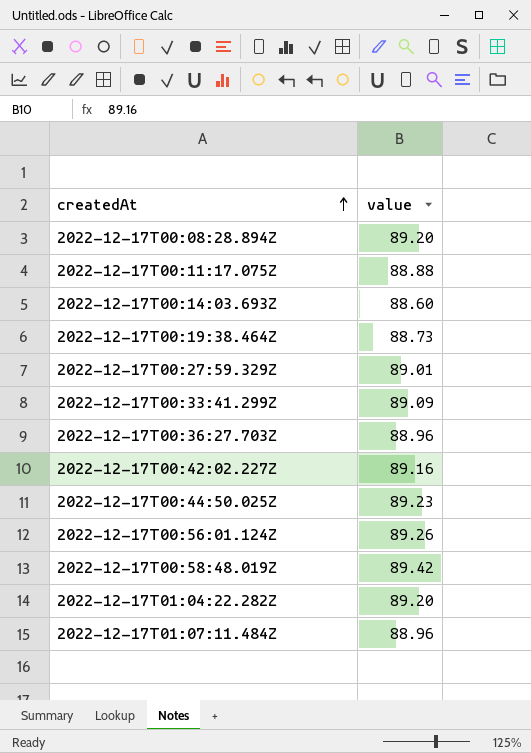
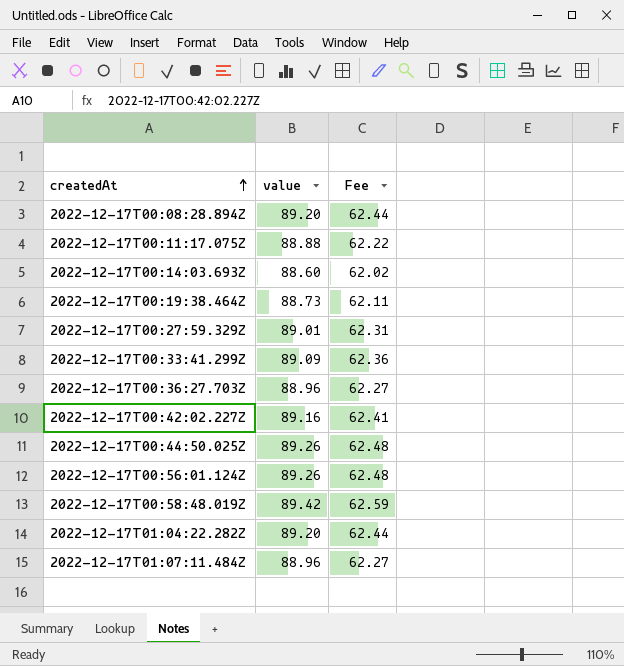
column Fee | formula: none -> [value] * 0.7
2022-12-17T00:44:50.025Z | value: 89.23 -> 89.26

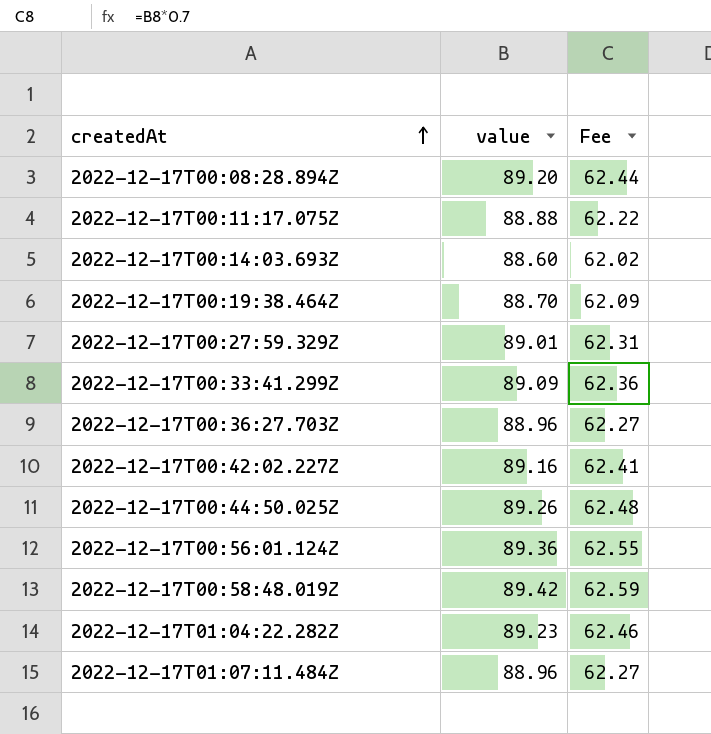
2022-12-17T00:19:38.464Z | value: 88.73 -> 88.70
2022-12-17T00:19:38.464Z | Fee: 62.11 -> 62.09
2022-12-17T00:56:01.124Z | value: 89.26 -> 89.36
2022-12-17T00:56:01.124Z | Fee: 62.48 -> 62.55
2022-12-17T01:04:22.282Z | value: 89.20 -> 89.23
2022-12-17T01:04:22.282Z | Fee: 62.44 -> 62.46

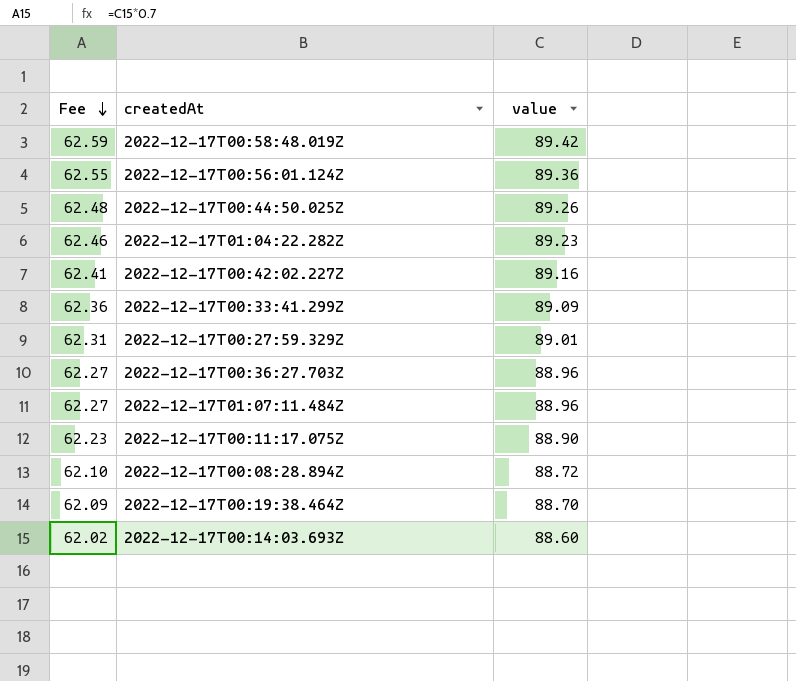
row order: createdAt ascending -> Fee descending
column Fee | position: 3 -> 1
2022-12-17T00:11:17.075Z | Fee: 62.22 -> 62.23
2022-12-17T00:11:17.075Z | value: 88.88 -> 88.90
2022-12-17T00:08:28.894Z | Fee: 62.44 -> 62.10
2022-12-17T00:08:28.894Z | value: 89.20 -> 88.72

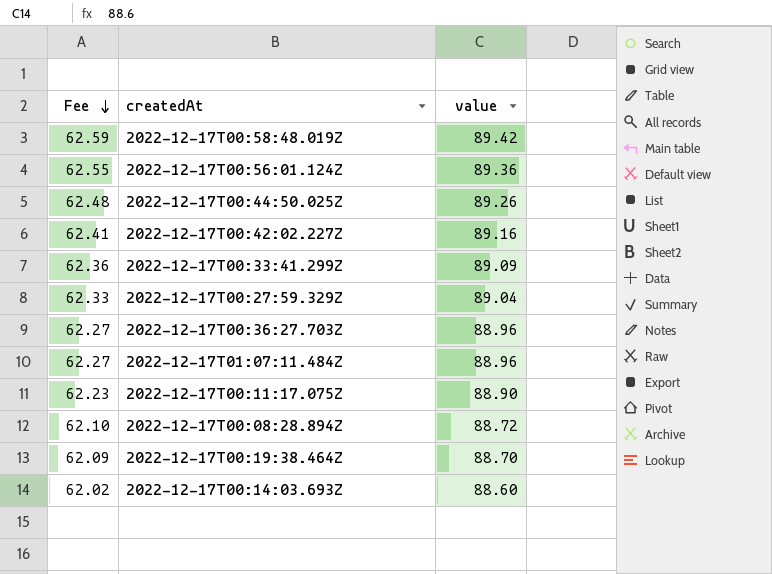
row 2022-12-17T01:04:22.282Z: 62.46 | 89.23 -> none
2022-12-17T00:27:59.329Z | Fee: 62.31 -> 62.33
2022-12-17T00:27:59.329Z | value: 89.01 -> 89.04

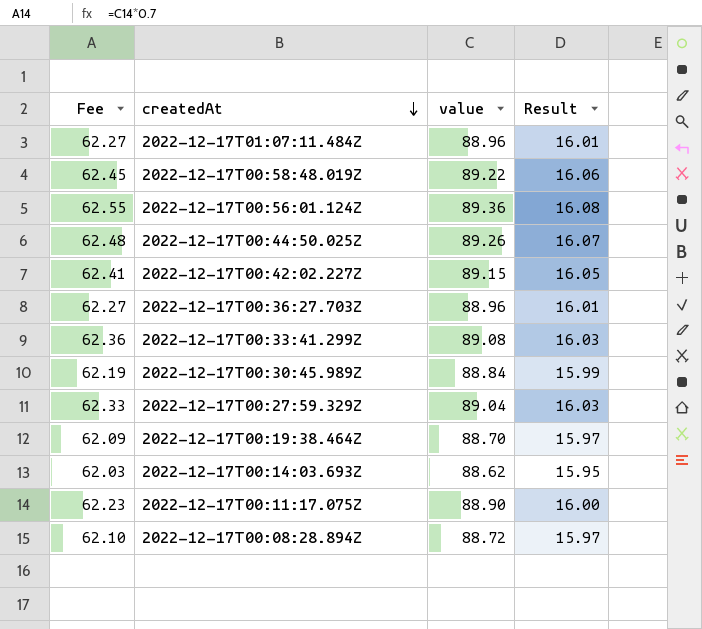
row order: Fee descending -> createdAt descending
column Result | formula: none -> [value] * 0.18
2022-12-17T00:58:48.019Z | Fee: 62.59 -> 62.45
2022-12-17T00:58:48.019Z | value: 89.42 -> 89.22
2022-12-17T00:42:02.227Z | value: 89.16 -> 89.15
2022-12-17T00:33:41.299Z | value: 89.09 -> 89.08
row 2022-12-17T00:30:45.989Z: none -> 62.19 | 88.84 | 15.99
2022-12-17T00:14:03.693Z | Fee: 62.02 -> 62.03
2022-12-17T00:14:03.693Z | value: 88.60 -> 88.62

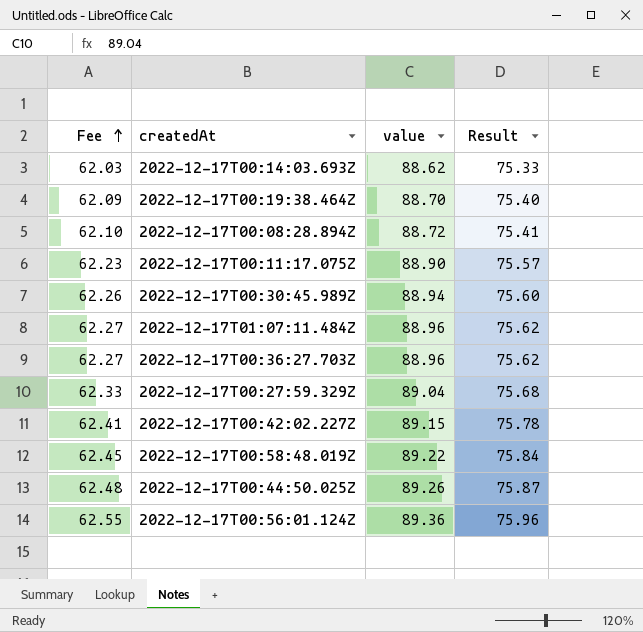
row order: createdAt descending -> Fee ascending
column Result | formula: [value] * 0.18 -> [value] * 0.85
row 2022-12-17T00:33:41.299Z: 62.36 | 89.08 | 16.03 -> none
2022-12-17T00:30:45.989Z | Fee: 62.19 -> 62.26
2022-12-17T00:30:45.989Z | value: 88.84 -> 88.94

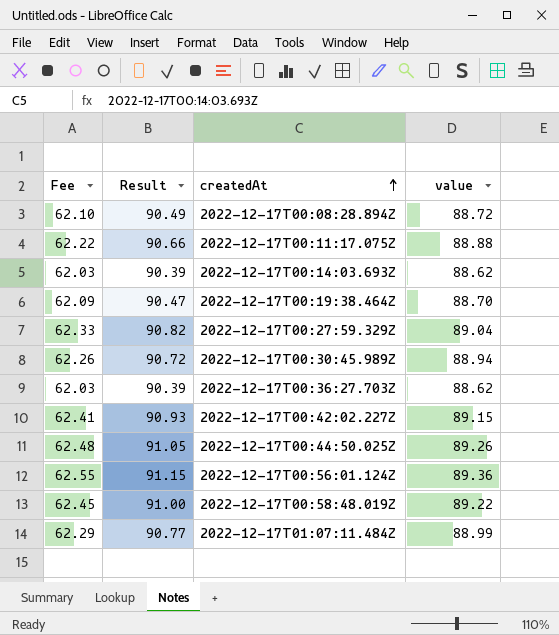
row order: Fee ascending -> createdAt ascending
column Result | formula: [value] * 0.85 -> [value] * 1.02
column Result | position: 4 -> 2
2022-12-17T00:11:17.075Z | Fee: 62.23 -> 62.22
2022-12-17T00:11:17.075Z | value: 88.90 -> 88.88
2022-12-17T00:36:27.703Z | Fee: 62.27 -> 62.03
2022-12-17T00:36:27.703Z | value: 88.96 -> 88.62
2022-12-17T01:07:11.484Z | Fee: 62.27 -> 62.29
2022-12-17T01:07:11.484Z | value: 88.96 -> 88.99

